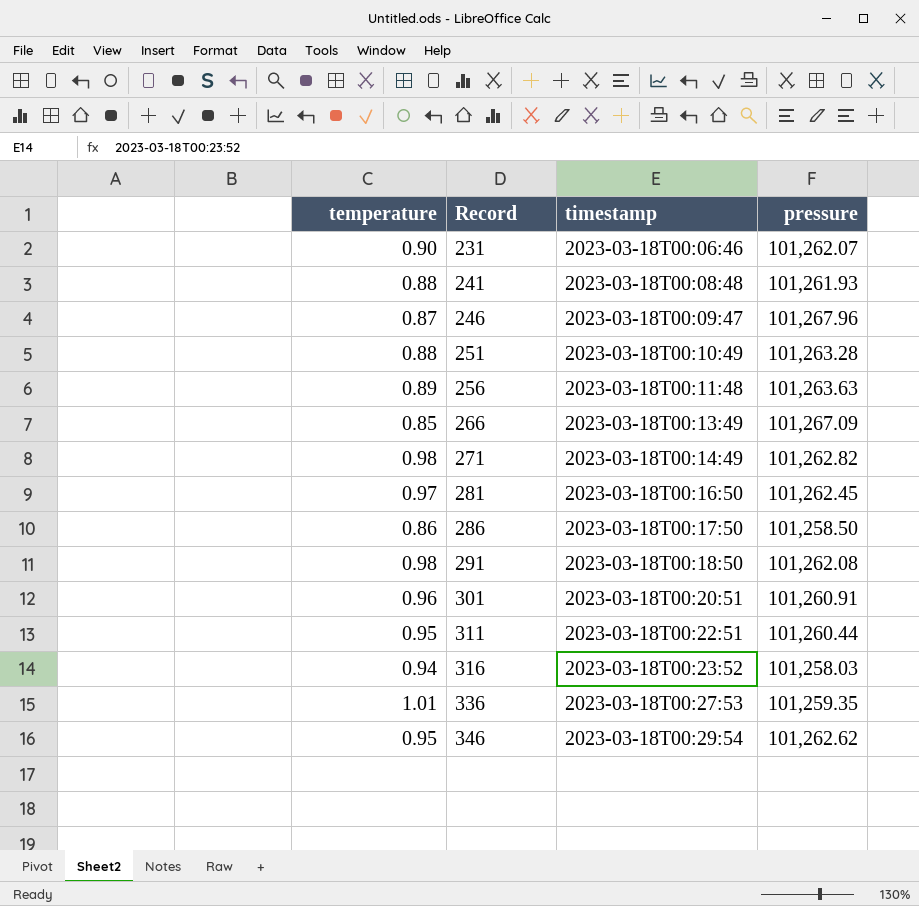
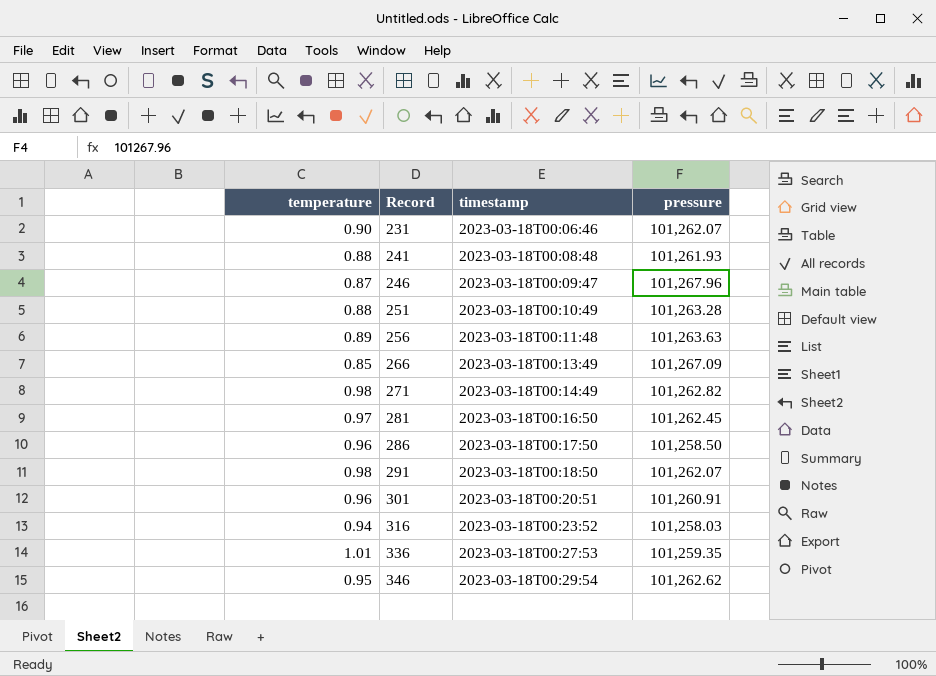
row 311: 0.95 | 2023-03-18T00:22:51 | 101,260.44 -> none
286 | temperature: 0.86 -> 0.96
291 | pressure: 101,262.08 -> 101,262.07

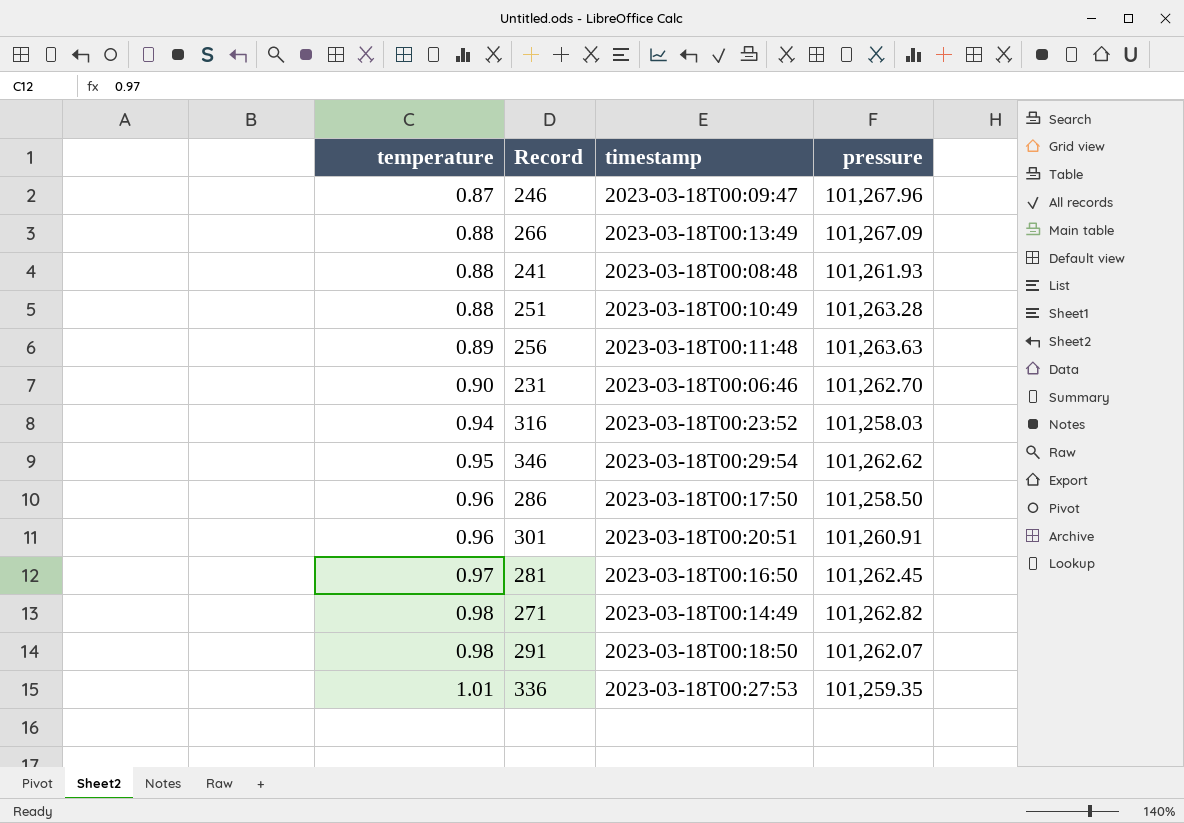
row order: Record ascending -> temperature ascending
266 | temperature: 0.85 -> 0.88
231 | pressure: 101,262.07 -> 101,262.70

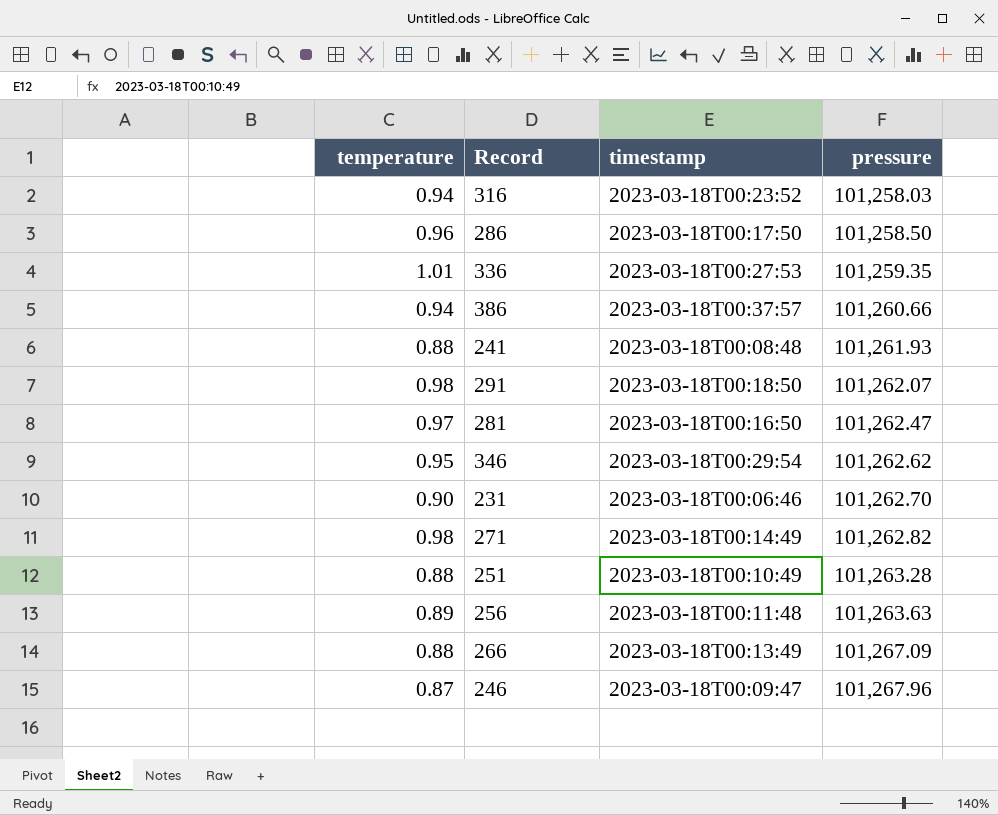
row order: temperature ascending -> pressure ascending
row 301: 0.96 | 2023-03-18T00:20:51 | 101,260.91 -> none
row 386: none -> 0.94 | 2023-03-18T00:37:57 | 101,260.66
281 | pressure: 101,262.45 -> 101,262.47

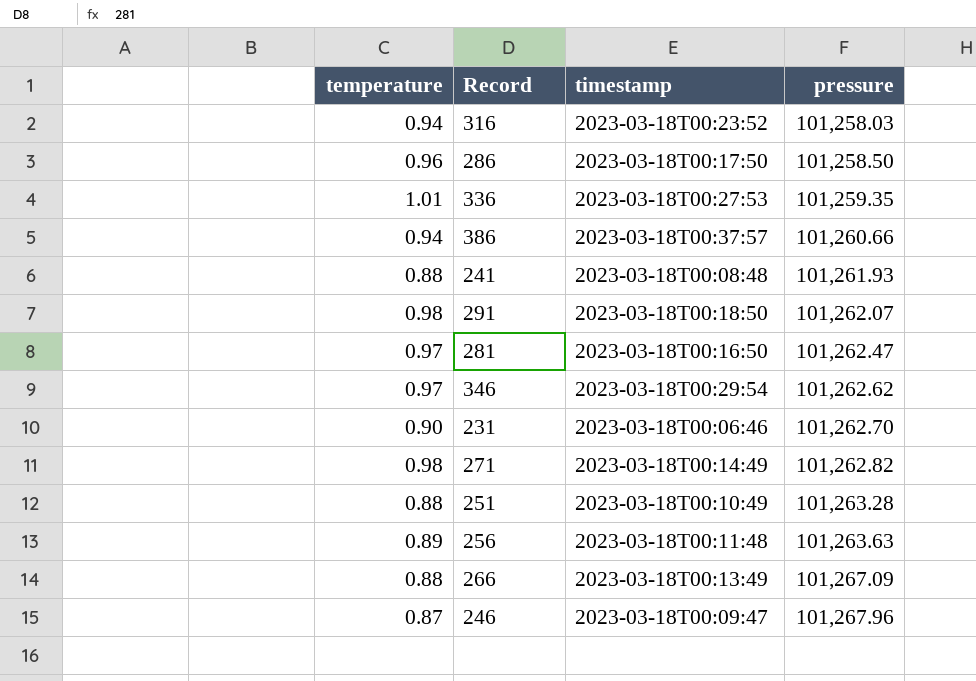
346 | temperature: 0.95 -> 0.97

